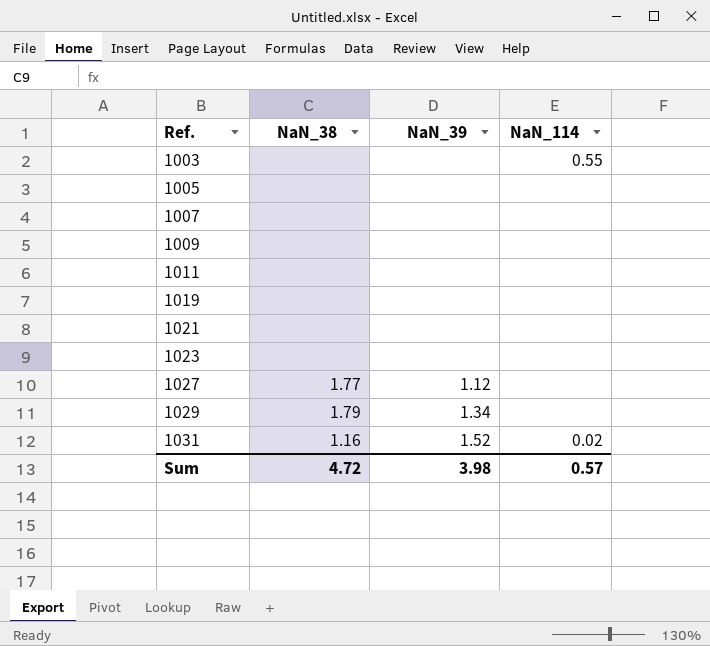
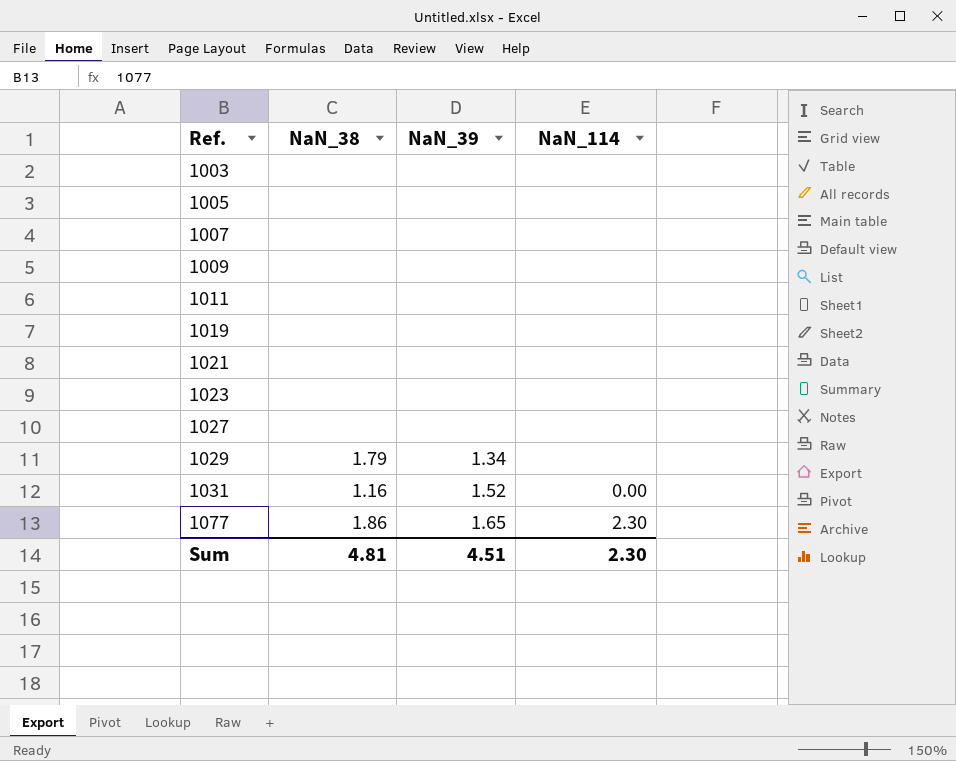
1003 | NaN_114: 0.55 -> none
1027 | NaN_38: 1.77 -> none
1027 | NaN_39: 1.12 -> none
1031 | NaN_114: 0.02 -> 0.00
row 1077: none -> 1.86 | 1.65 | 2.30
Sum | NaN_38: 4.72 -> 4.81
Sum | NaN_39: 3.98 -> 4.51
Sum | NaN_114: 0.57 -> 2.30

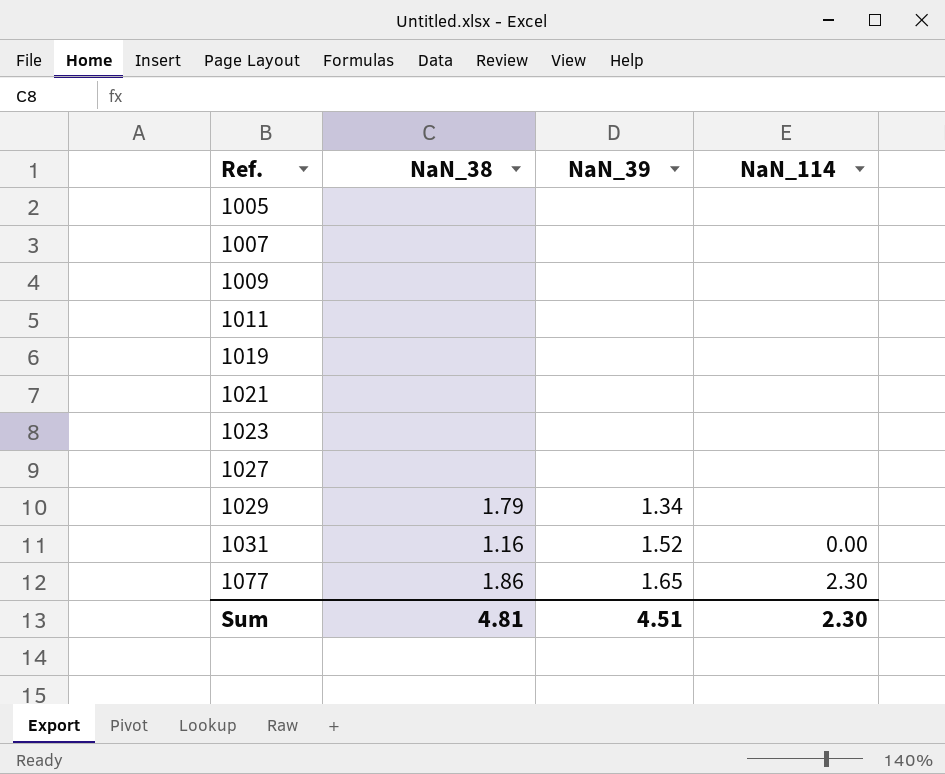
row 1003: none | none | none -> none

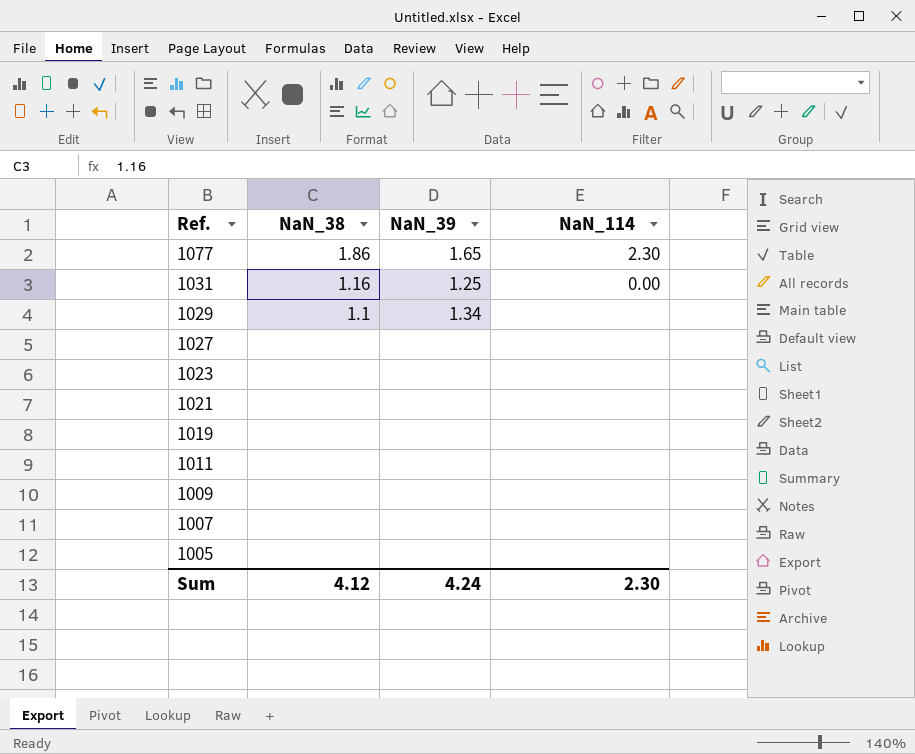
row order: Ref. ascending -> Ref. descending
1031 | NaN_39: 1.52 -> 1.25
1029 | NaN_38: 1.79 -> 1.1
Sum | NaN_38: 4.81 -> 4.12
Sum | NaN_39: 4.51 -> 4.24

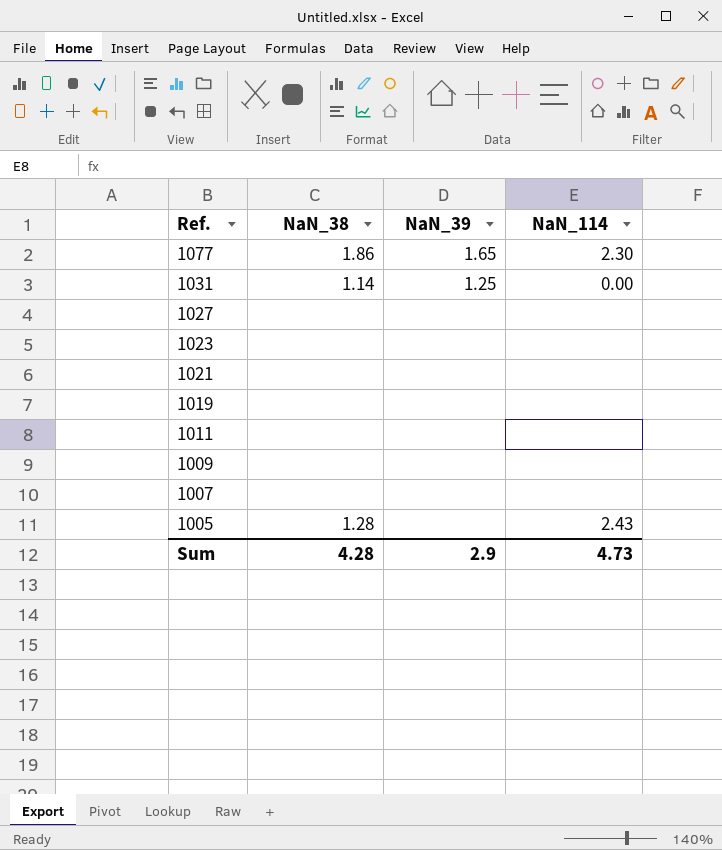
row 1029: 1.1 | 1.34 | none -> none
1031 | NaN_38: 1.16 -> 1.14
1005 | NaN_38: none -> 1.28
1005 | NaN_114: none -> 2.43
Sum | NaN_38: 4.12 -> 4.28
Sum | NaN_39: 4.24 -> 2.9
Sum | NaN_114: 2.30 -> 4.73

